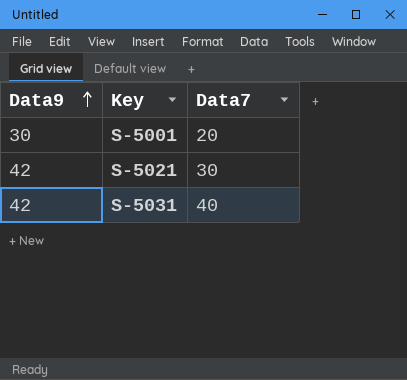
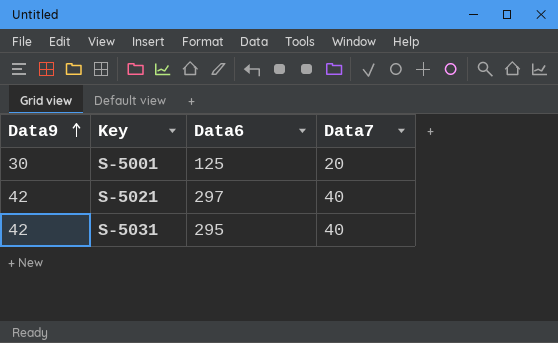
column Data6 | position: none -> 3
S-5021 | Data7: 30 -> 40

